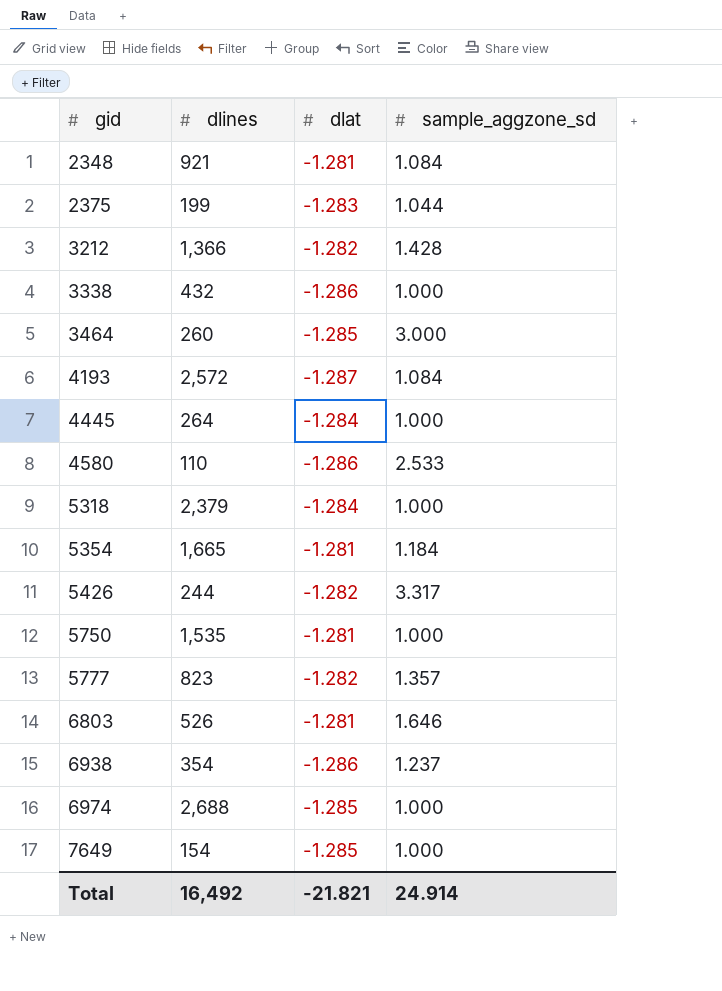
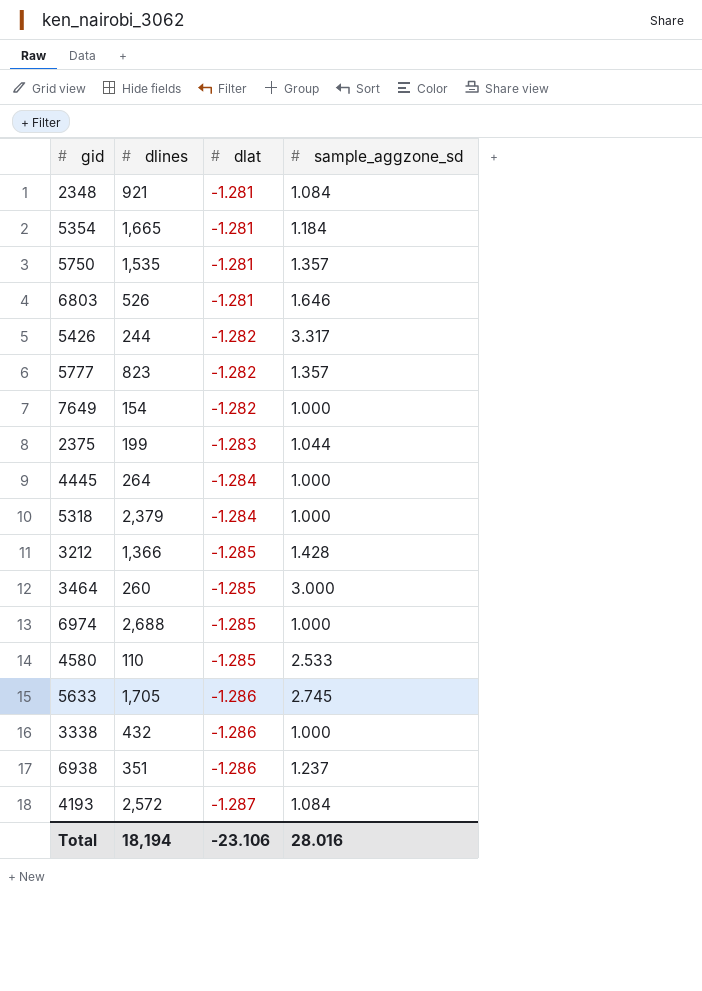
row order: gid ascending -> dlat descending
5750 | sample_aggzone_sd: 1.000 -> 1.357
7649 | dlat: -1.285 -> -1.282
3212 | dlat: -1.282 -> -1.285
4580 | dlat: -1.286 -> -1.285
row 5633: none -> 1,705 | -1.286 | 2.745
6938 | dlines: 354 -> 351
Total | dlines: 16,492 -> 18,194
Total | dlat: -21.821 -> -23.106
Total | sample_aggzone_sd: 24.914 -> 28.016

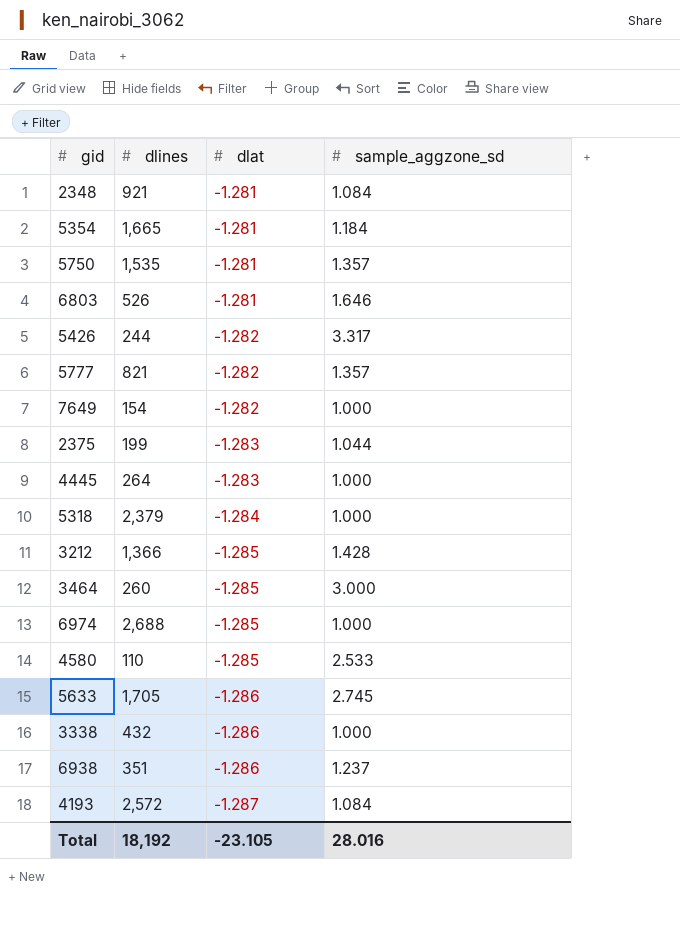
5777 | dlines: 823 -> 821
4445 | dlat: -1.284 -> -1.283
Total | dlines: 18,194 -> 18,192
Total | dlat: -23.106 -> -23.105

